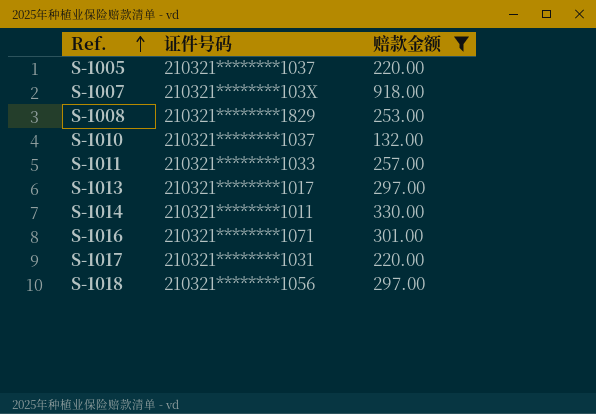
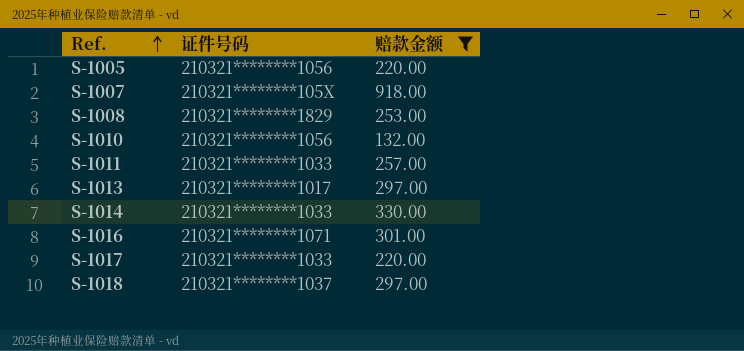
S-1005 | 证件号码: 210321********1037 -> 210321********1056
S-1007 | 证件号码: 210321********103X -> 210321********105X
S-1010 | 证件号码: 210321********1037 -> 210321********1056
S-1014 | 证件号码: 210321********1011 -> 210321********1033
S-1017 | 证件号码: 210321********1031 -> 210321********1033
S-1018 | 证件号码: 210321********1056 -> 210321********1037

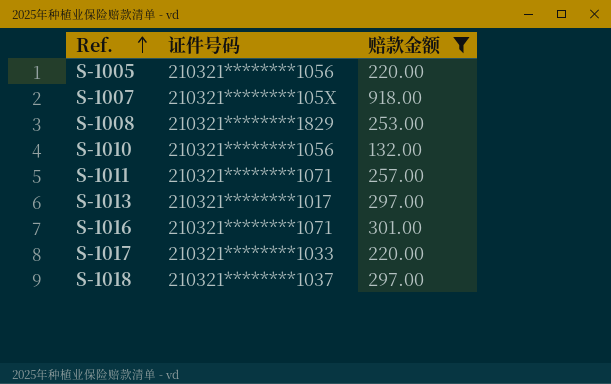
row S-1014: 210321********1033 | 330.00 -> none
S-1011 | 证件号码: 210321********1033 -> 210321********1071

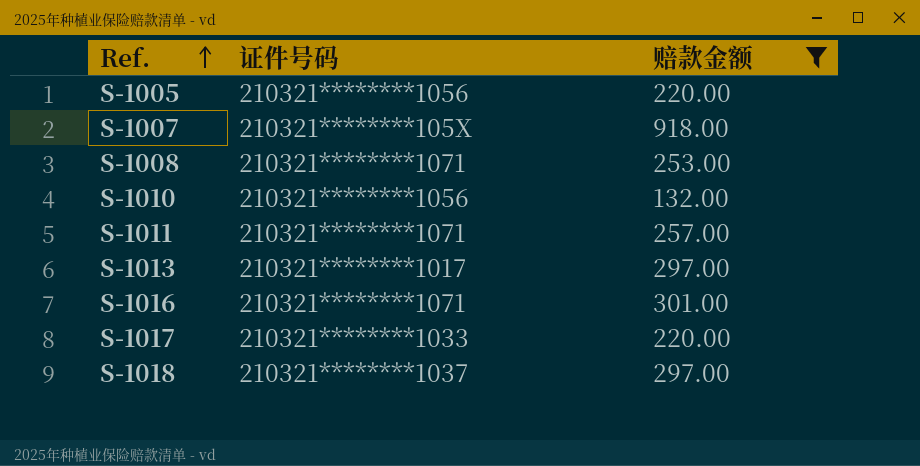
S-1008 | 证件号码: 210321********1829 -> 210321********1071

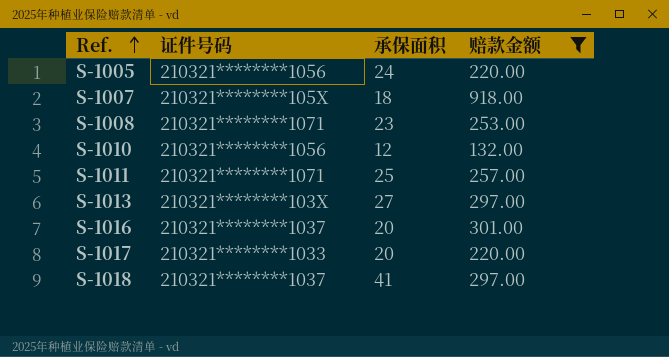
column 承保面积 | position: none -> 3
S-1013 | 证件号码: 210321********1017 -> 210321********103X
S-1016 | 证件号码: 210321********1071 -> 210321********1037

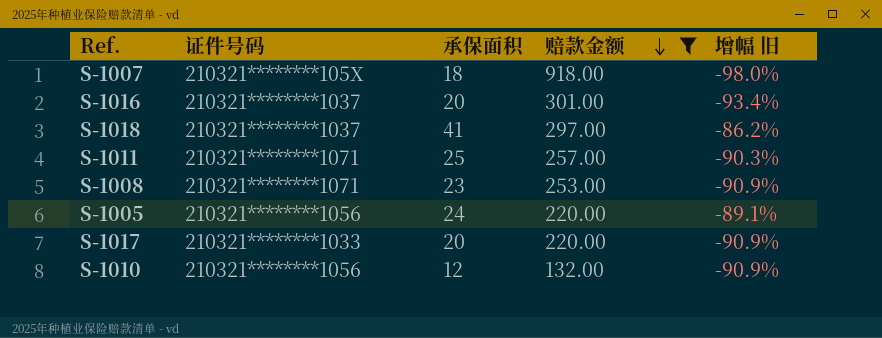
row order: Ref. ascending -> 赔款金额 descending
column 增幅 旧 | formula: none -> ([承保面积] - [赔款金额]) / [赔款金额]
row S-1013: 210321********103X | 27 | 297.00 -> none

